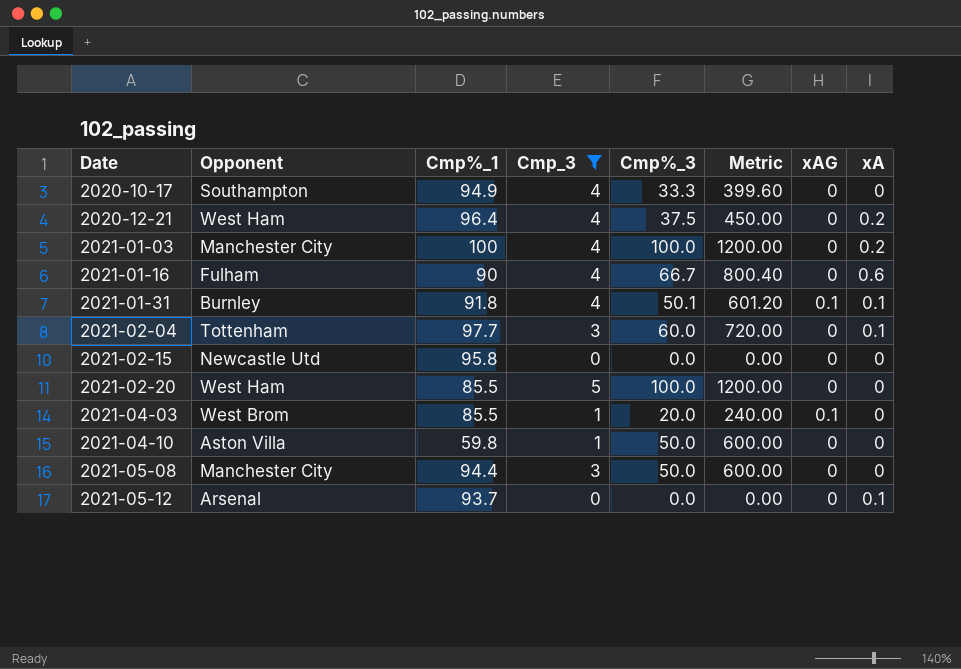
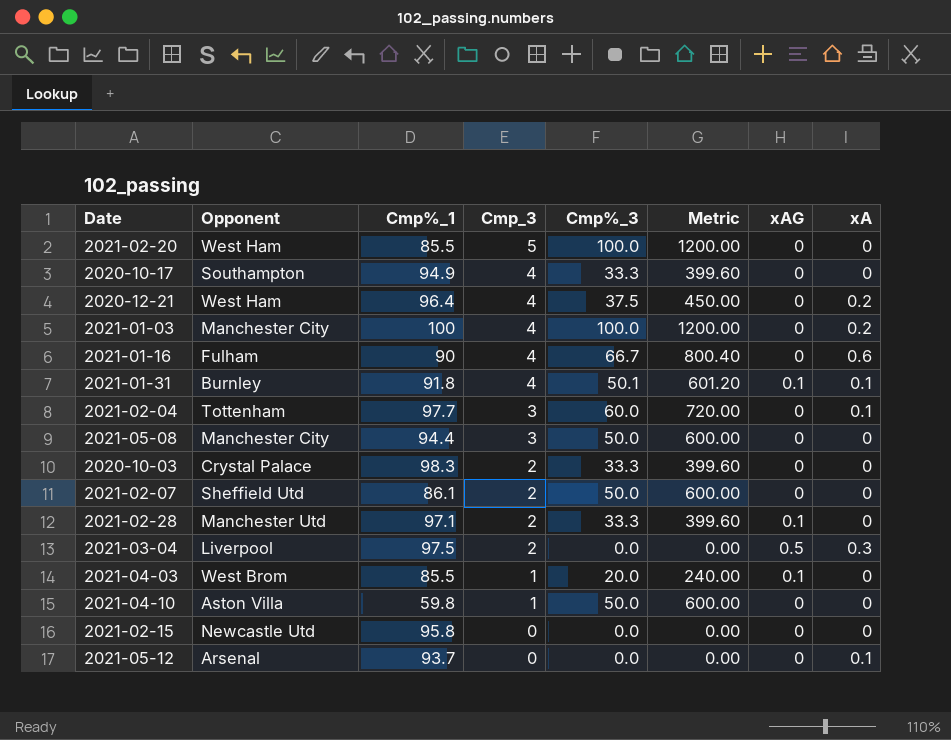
filter: Cmp_3 != 2 -> none
row order: Date ascending -> Cmp_3 descending

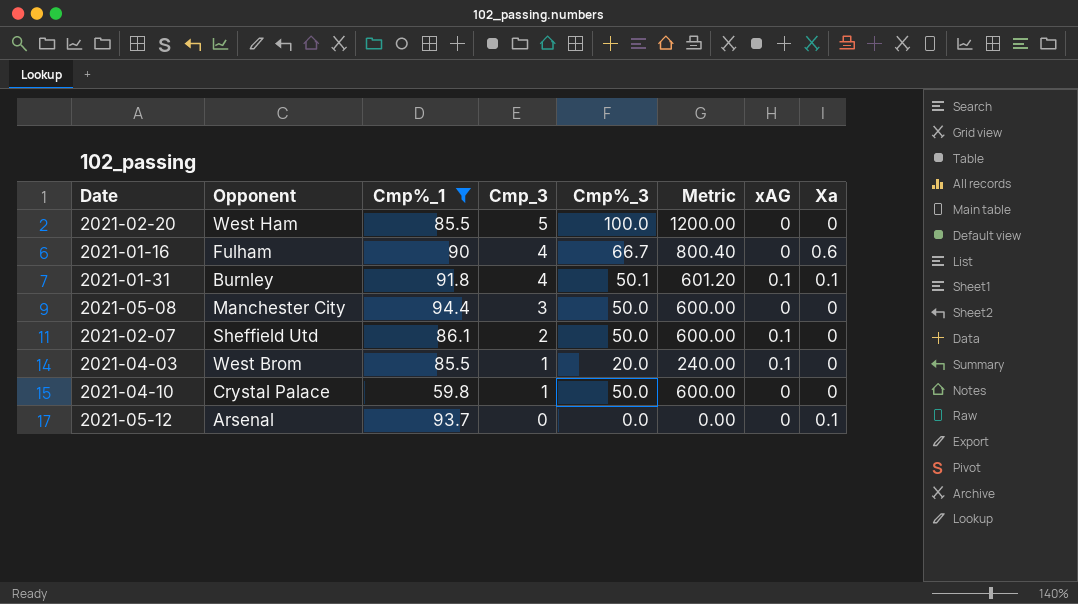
filter: none -> Cmp%_1 <= 94.4
column name: xA -> Xa
2021-02-07 | xAG: 0 -> 0.1
2021-04-10 | Opponent: Aston Villa -> Crystal Palace

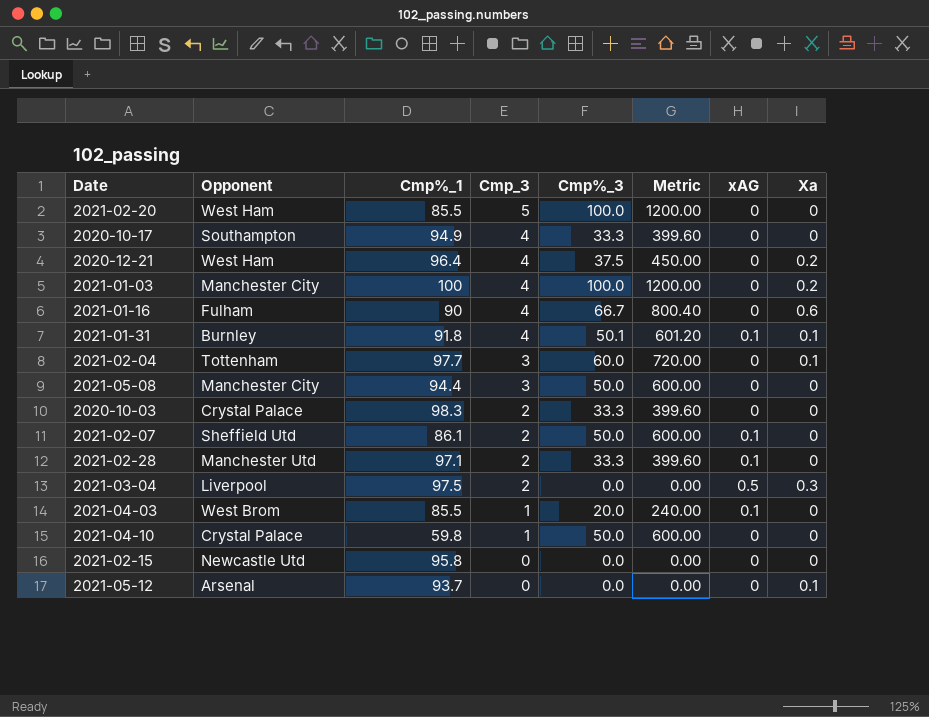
filter: Cmp%_1 <= 94.4 -> none

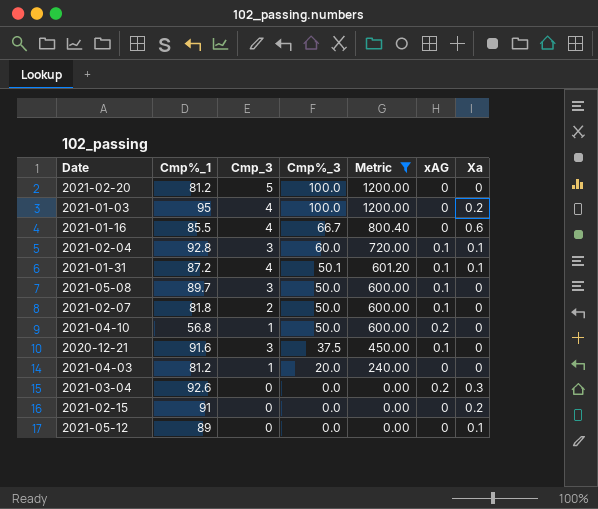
filter: none -> Metric != 399.60
row order: Cmp_3 descending -> Cmp%_3 descending
column Opponent | position: 2 -> none
2021-02-20 | Cmp%_1: 85.5 -> 81.2
2021-01-03 | Cmp%_1: 100 -> 95
2021-01-16 | Cmp%_1: 90 -> 85.5
2021-02-04 | Cmp%_1: 97.7 -> 92.8
2021-02-04 | xAG: 0 -> 0.1
2021-01-31 | Cmp%_1: 91.8 -> 87.2
2021-05-08 | Cmp%_1: 94.4 -> 89.7
2021-05-08 | xAG: 0 -> 0.1
2021-02-07 | Cmp%_1: 86.1 -> 81.8
2021-04-10 | Cmp%_1: 59.8 -> 56.8
2021-04-10 | xAG: 0 -> 0.2
2020-12-21 | Cmp%_1: 96.4 -> 91.6
2020-12-21 | Cmp_3: 4 -> 3
2020-12-21 | xAG: 0 -> 0.1
2020-12-21 | Xa: 0.2 -> 0
2021-04-03 | Cmp%_1: 85.5 -> 81.2
2021-04-03 | xAG: 0.1 -> 0
2021-03-04 | Cmp%_1: 97.5 -> 92.6
2021-03-04 | Cmp_3: 2 -> 0
2021-03-04 | xAG: 0.5 -> 0.2
2021-02-15 | Cmp%_1: 95.8 -> 91
2021-02-15 | Xa: 0 -> 0.2
2021-05-12 | Cmp%_1: 93.7 -> 89

